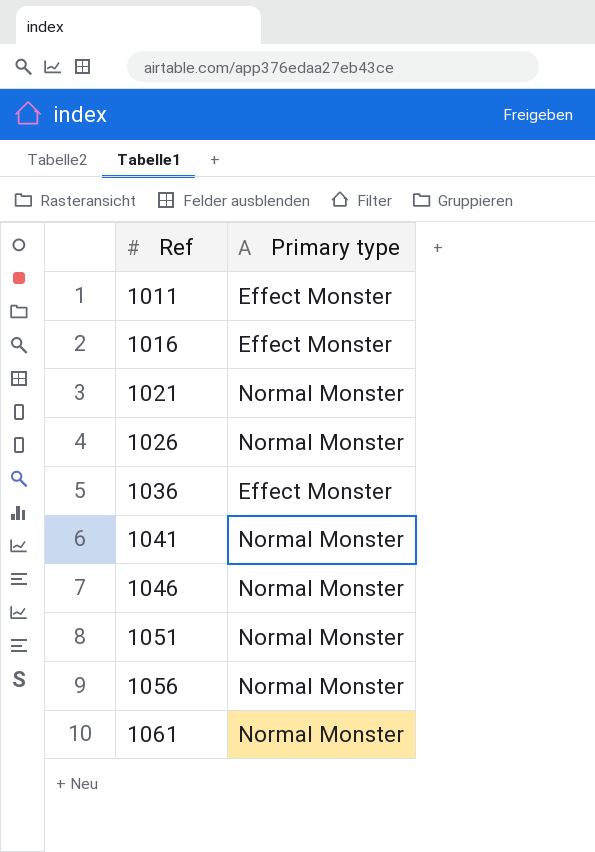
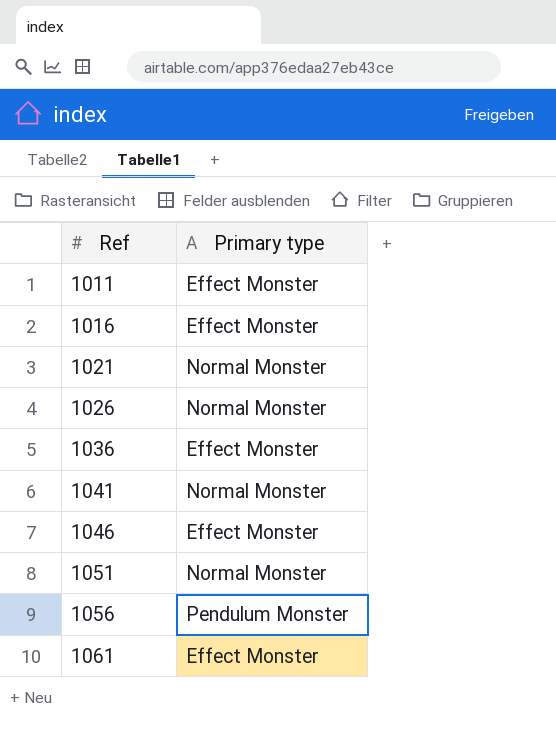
1046 | Primary type: Normal Monster -> Effect Monster
1056 | Primary type: Normal Monster -> Pendulum Monster
1061 | Primary type: Normal Monster -> Effect Monster

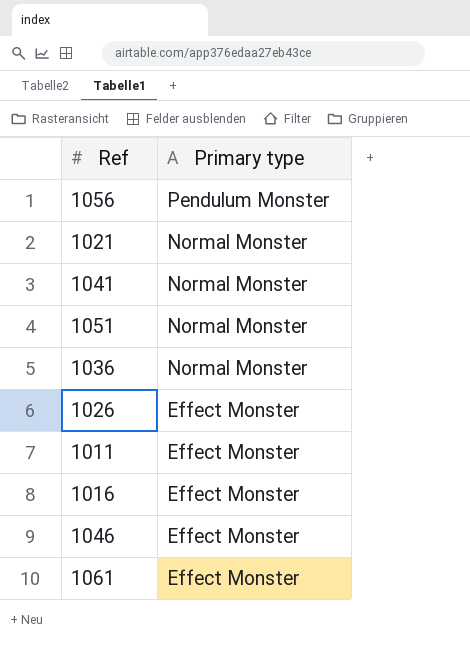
row order: Ref ascending -> Primary type descending
1036 | Primary type: Effect Monster -> Normal Monster
1026 | Primary type: Normal Monster -> Effect Monster

